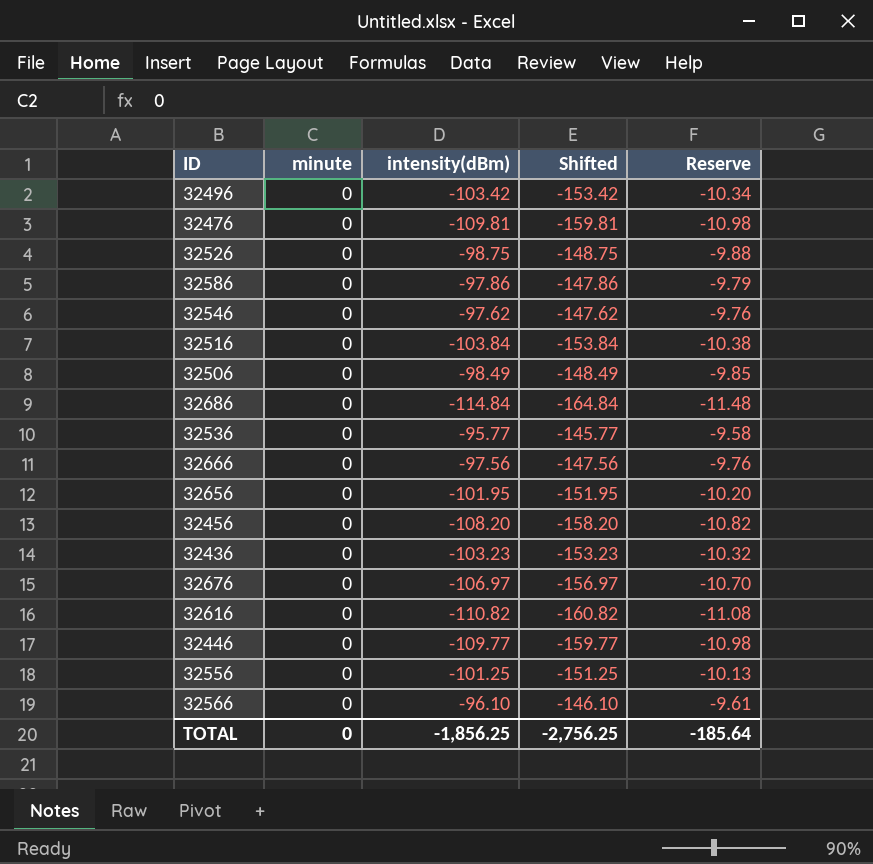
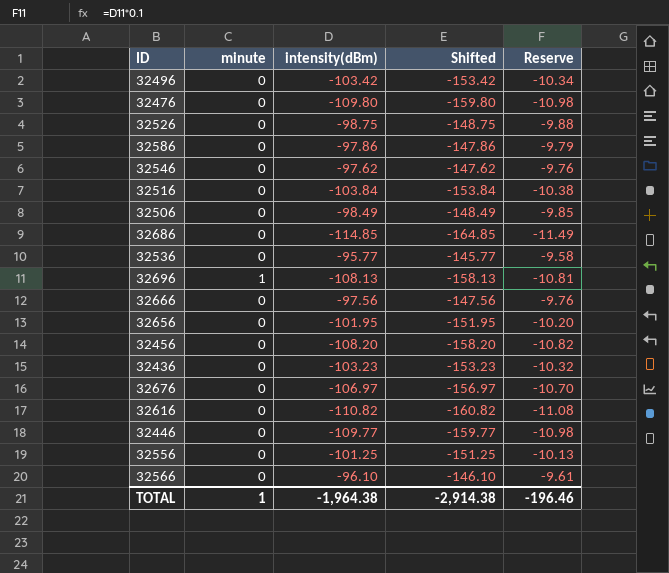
32476 | intensity(dBm): -109.81 -> -109.80
32476 | Shifted: -159.81 -> -159.80
32686 | intensity(dBm): -114.84 -> -114.85
32686 | Shifted: -164.84 -> -164.85
32686 | Reserve: -11.48 -> -11.49
row 32696: none -> 1 | -108.13 | -158.13 | -10.81
TOTAL | minute: 0 -> 1
TOTAL | intensity(dBm): -1,856.25 -> -1,964.38
TOTAL | Shifted: -2,756.25 -> -2,914.38
TOTAL | Reserve: -185.64 -> -196.46

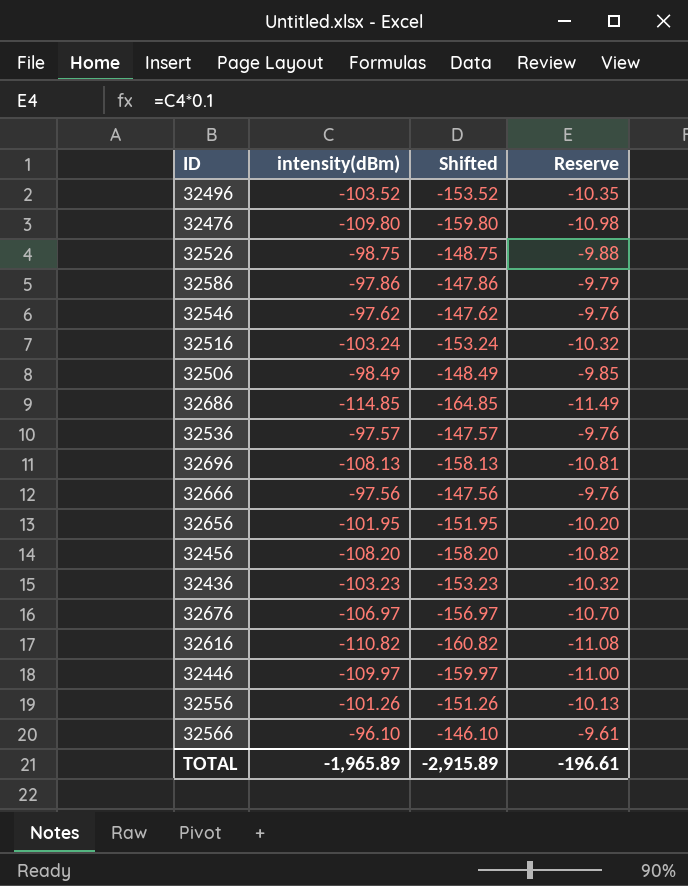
column minute | position: 2 -> none
32496 | intensity(dBm): -103.42 -> -103.52
32496 | Shifted: -153.42 -> -153.52
32496 | Reserve: -10.34 -> -10.35
32516 | intensity(dBm): -103.84 -> -103.24
32516 | Shifted: -153.84 -> -153.24
32516 | Reserve: -10.38 -> -10.32
32536 | intensity(dBm): -95.77 -> -97.57
32536 | Shifted: -145.77 -> -147.57
32536 | Reserve: -9.58 -> -9.76
32446 | intensity(dBm): -109.77 -> -109.97
32446 | Shifted: -159.77 -> -159.97
32446 | Reserve: -10.98 -> -11.00
32556 | intensity(dBm): -101.25 -> -101.26
32556 | Shifted: -151.25 -> -151.26
TOTAL | intensity(dBm): -1,964.38 -> -1,965.89
TOTAL | Shifted: -2,914.38 -> -2,915.89
TOTAL | Reserve: -196.46 -> -196.61

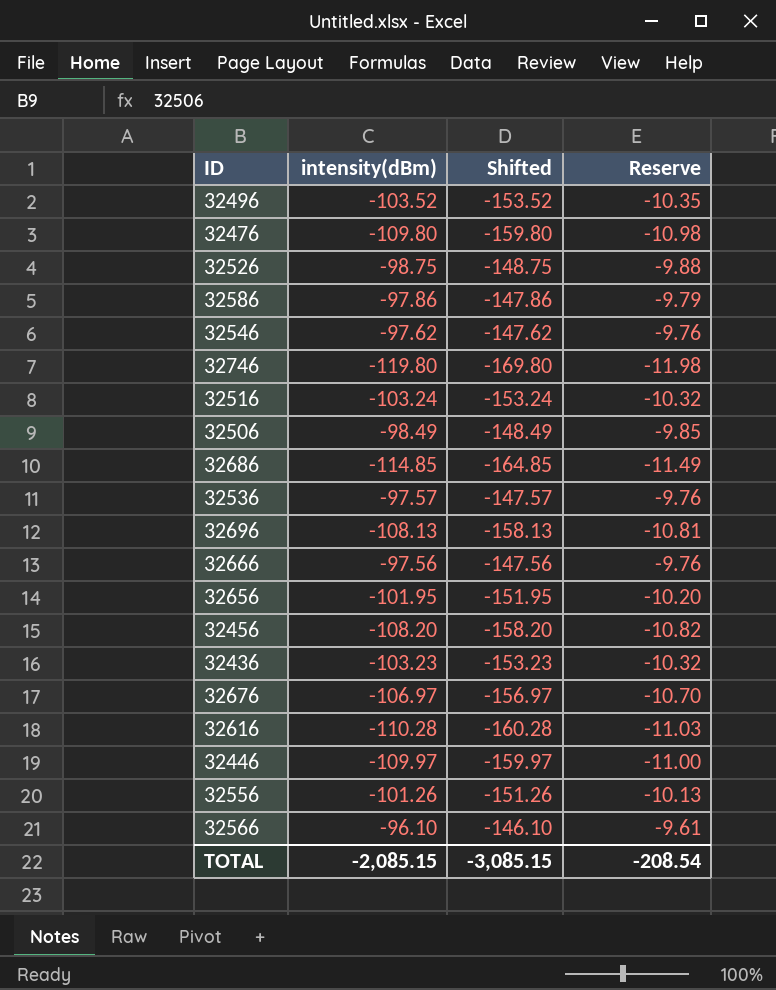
row 32746: none -> -119.80 | -169.80 | -11.98
32616 | intensity(dBm): -110.82 -> -110.28
32616 | Shifted: -160.82 -> -160.28
32616 | Reserve: -11.08 -> -11.03
TOTAL | intensity(dBm): -1,965.89 -> -2,085.15
TOTAL | Shifted: -2,915.89 -> -3,085.15
TOTAL | Reserve: -196.61 -> -208.54

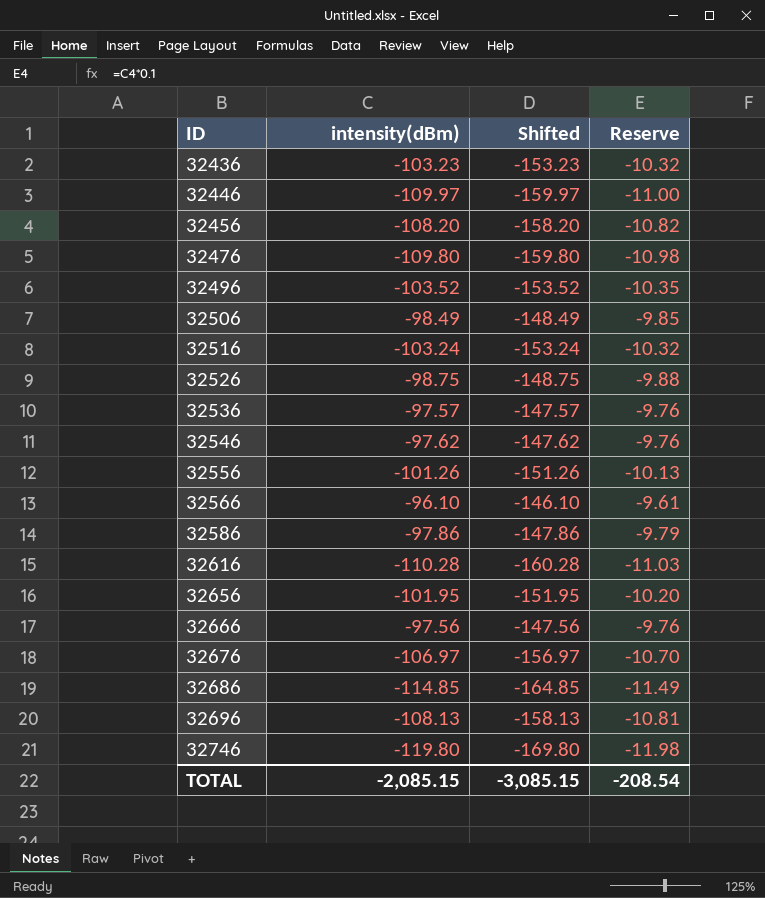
row order: none -> ID ascending

